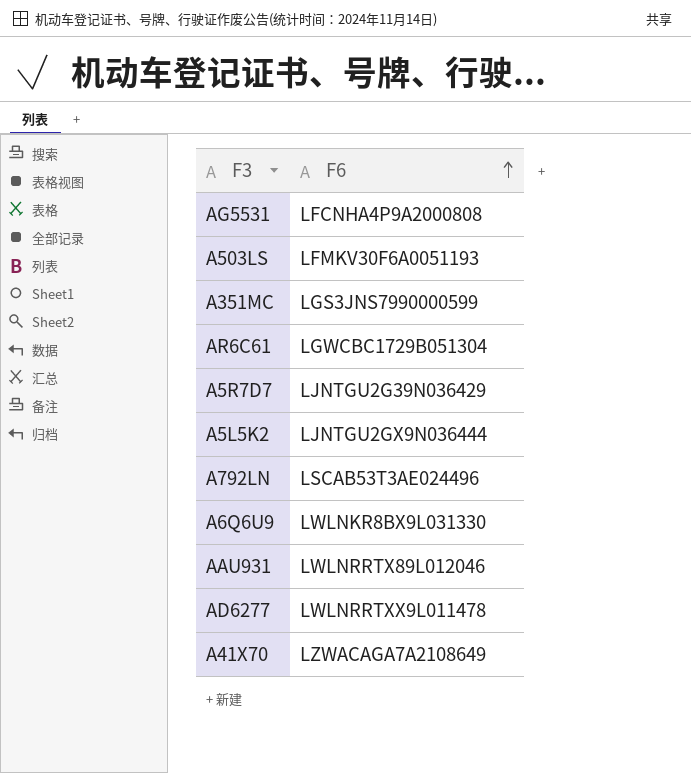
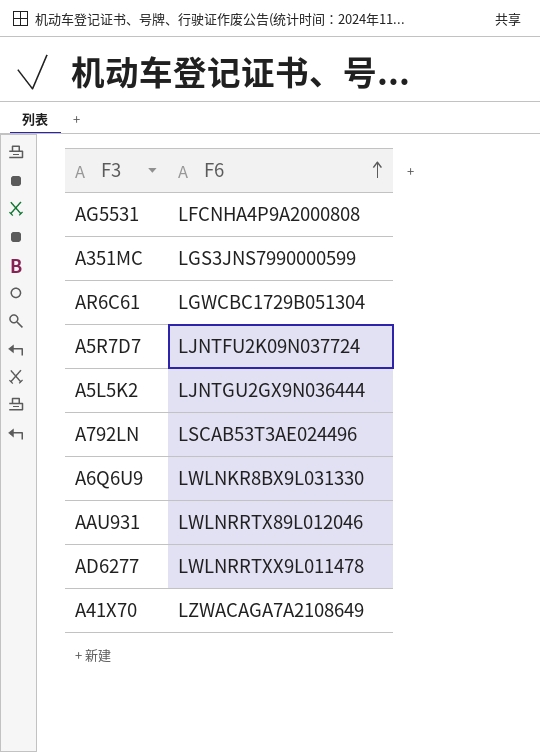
row A503LS: LFMKV30F6A0051193 -> none
A5R7D7 | F6: LJNTGU2G39N036429 -> LJNTFU2K09N037724

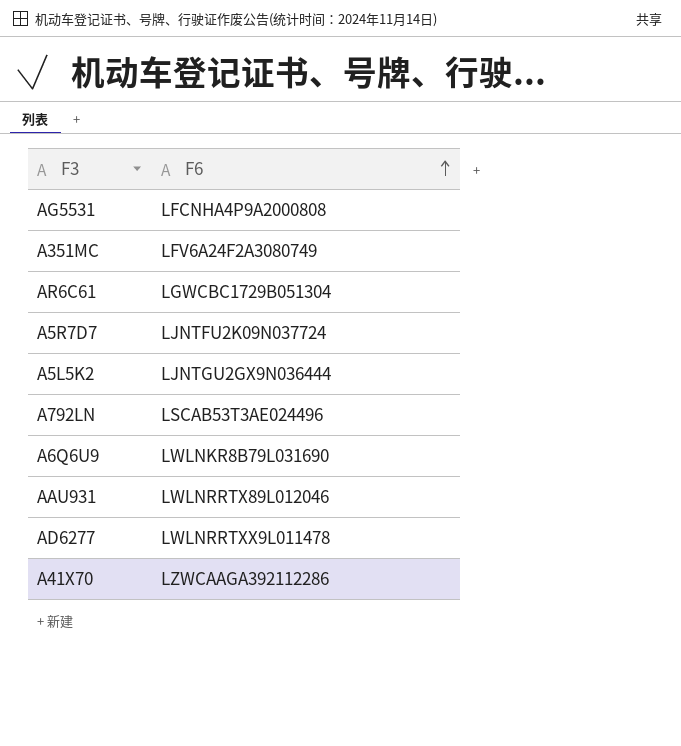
A351MC | F6: LGS3JNS7990000599 -> LFV6A24F2A3080749
A6Q6U9 | F6: LWLNKR8BX9L031330 -> LWLNKR8B79L031690
A41X70 | F6: LZWACAGA7A2108649 -> LZWCAAGA392112286

